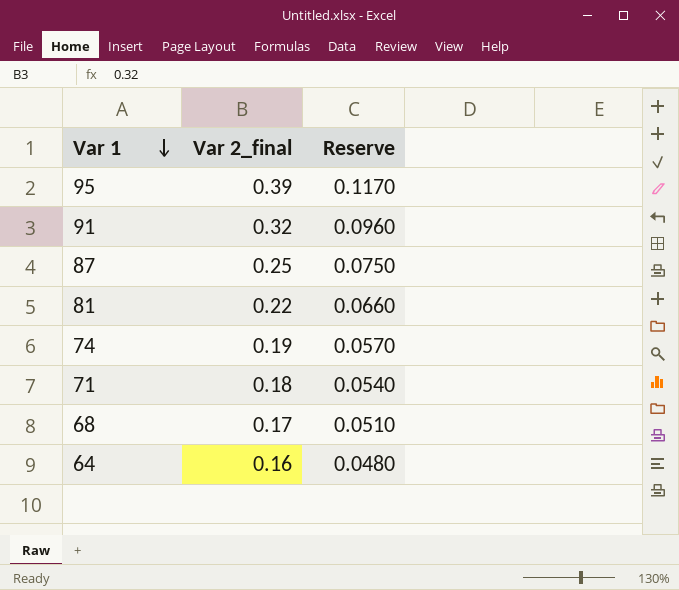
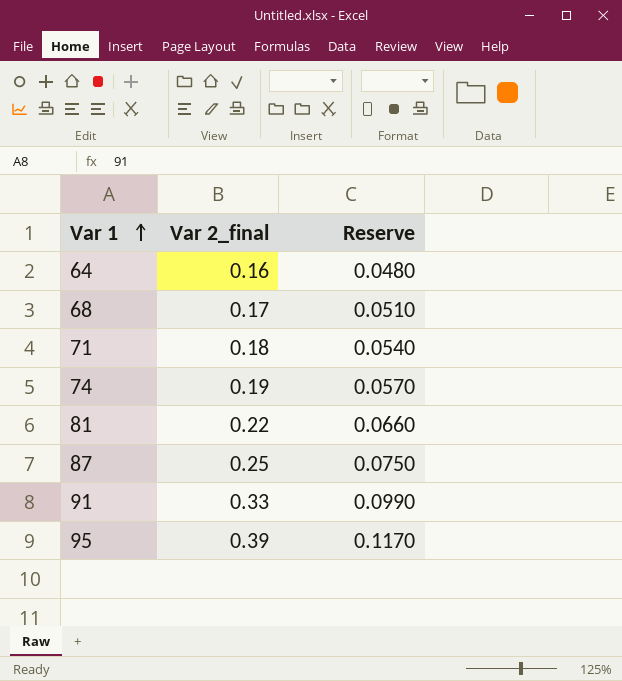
row order: Var 1 descending -> Var 1 ascending
91 | Var 2_final: 0.32 -> 0.33
91 | Reserve: 0.0960 -> 0.0990

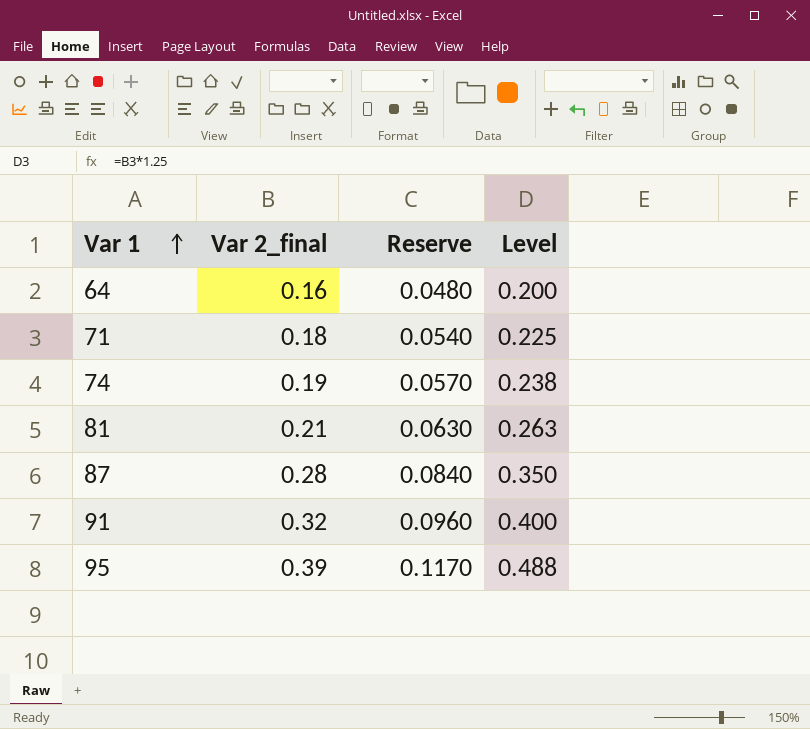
column Level | formula: none -> [Var 2_final] * 1.25
row 68: 0.17 | 0.0510 -> none
81 | Var 2_final: 0.22 -> 0.21
81 | Reserve: 0.0660 -> 0.0630
87 | Var 2_final: 0.25 -> 0.28
87 | Reserve: 0.0750 -> 0.0840
91 | Var 2_final: 0.33 -> 0.32
91 | Reserve: 0.0990 -> 0.0960

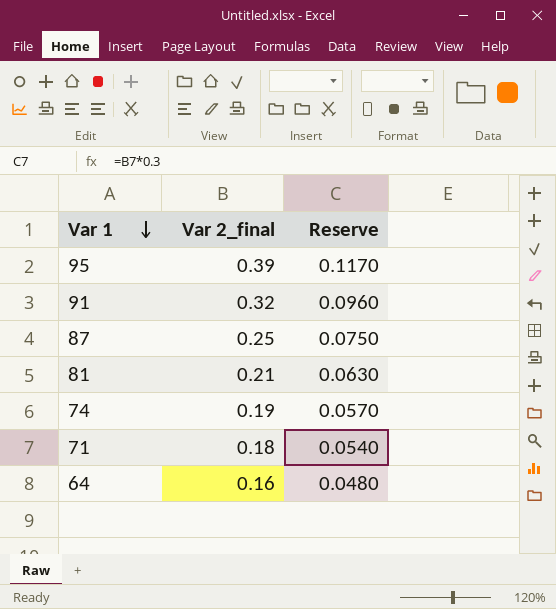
row order: Var 1 ascending -> Var 1 descending
column Level | formula: [Var 2_final] * 1.25 -> none
87 | Var 2_final: 0.28 -> 0.25
87 | Reserve: 0.0840 -> 0.0750

